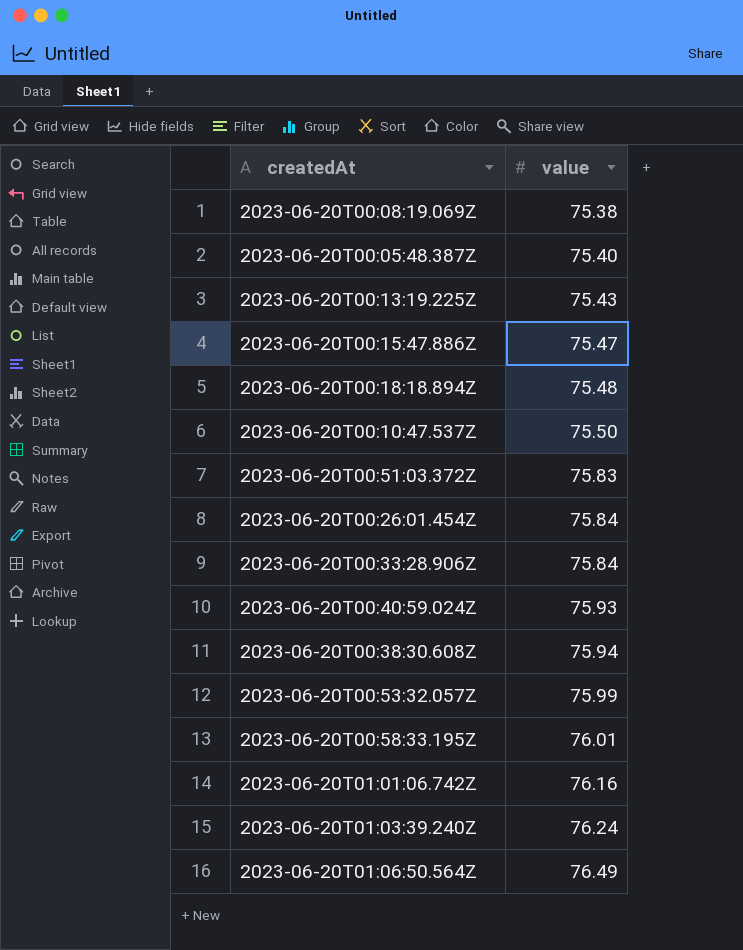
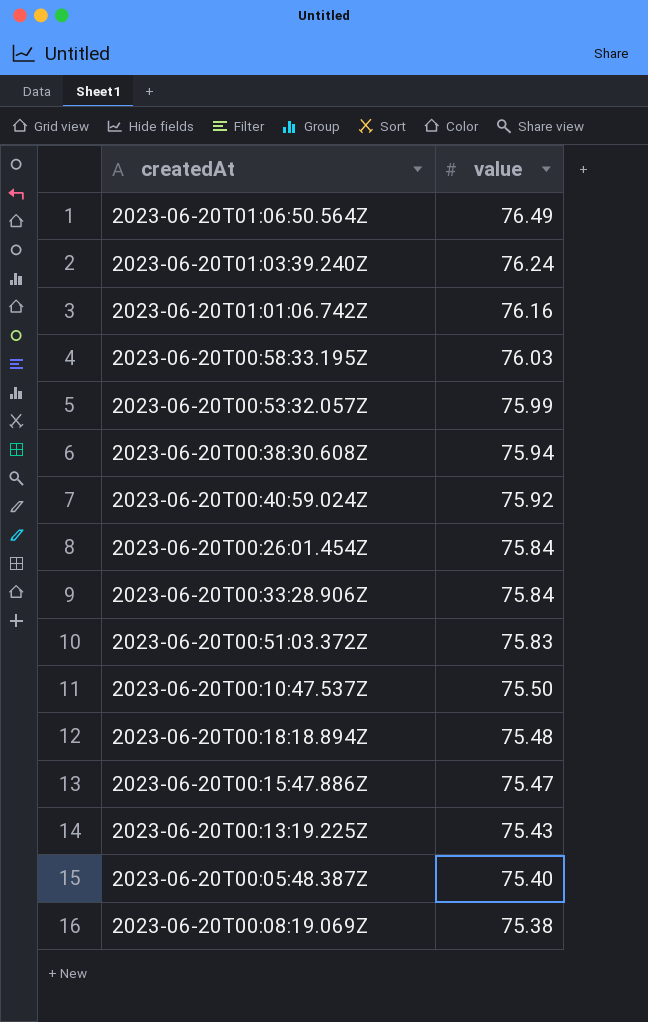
row order: value ascending -> value descending
2023-06-20T00:58:33.195Z | value: 76.01 -> 76.03
2023-06-20T00:40:59.024Z | value: 75.93 -> 75.92

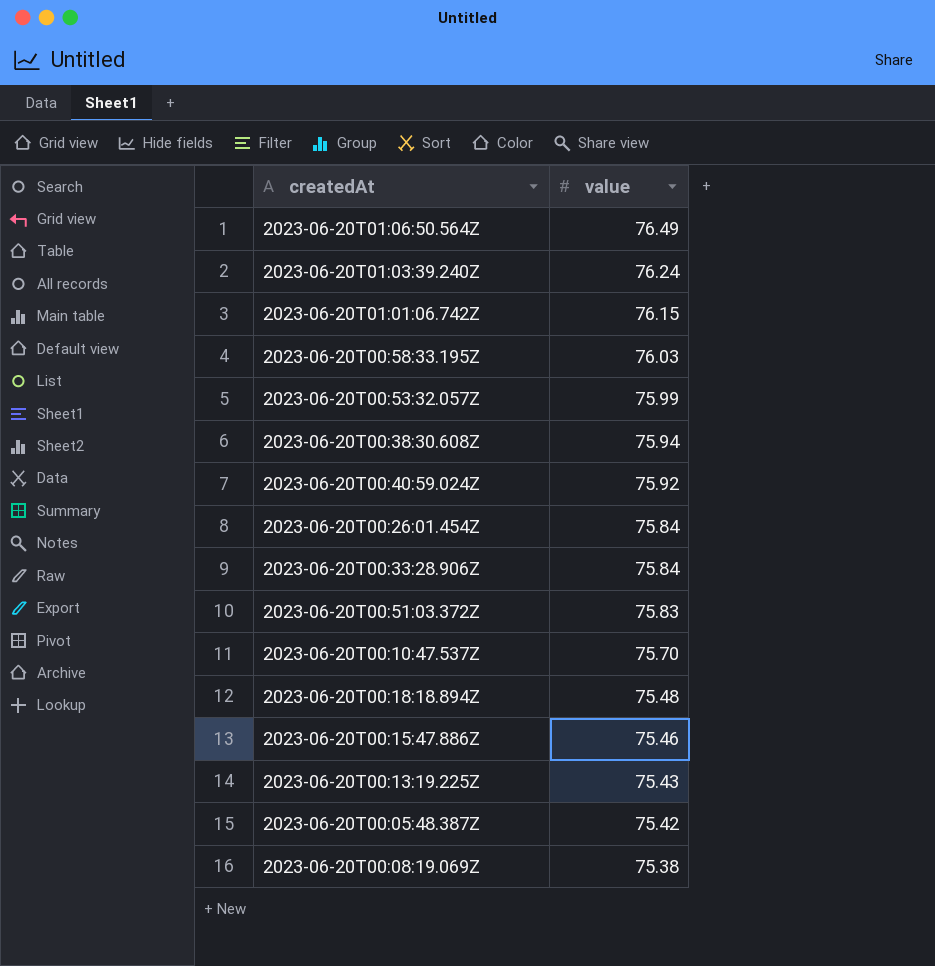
2023-06-20T01:01:06.742Z | value: 76.16 -> 76.15
2023-06-20T00:10:47.537Z | value: 75.50 -> 75.70
2023-06-20T00:15:47.886Z | value: 75.47 -> 75.46
2023-06-20T00:05:48.387Z | value: 75.40 -> 75.42

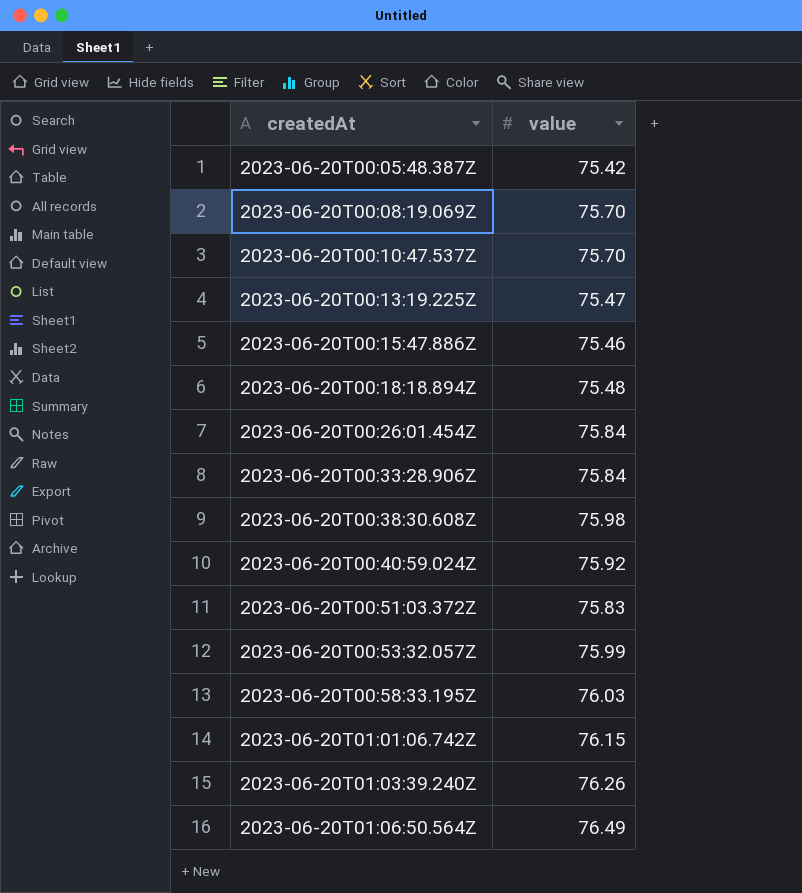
row order: value descending -> createdAt ascending
2023-06-20T00:08:19.069Z | value: 75.38 -> 75.70
2023-06-20T00:13:19.225Z | value: 75.43 -> 75.47
2023-06-20T00:38:30.608Z | value: 75.94 -> 75.98
2023-06-20T01:03:39.240Z | value: 76.24 -> 76.26

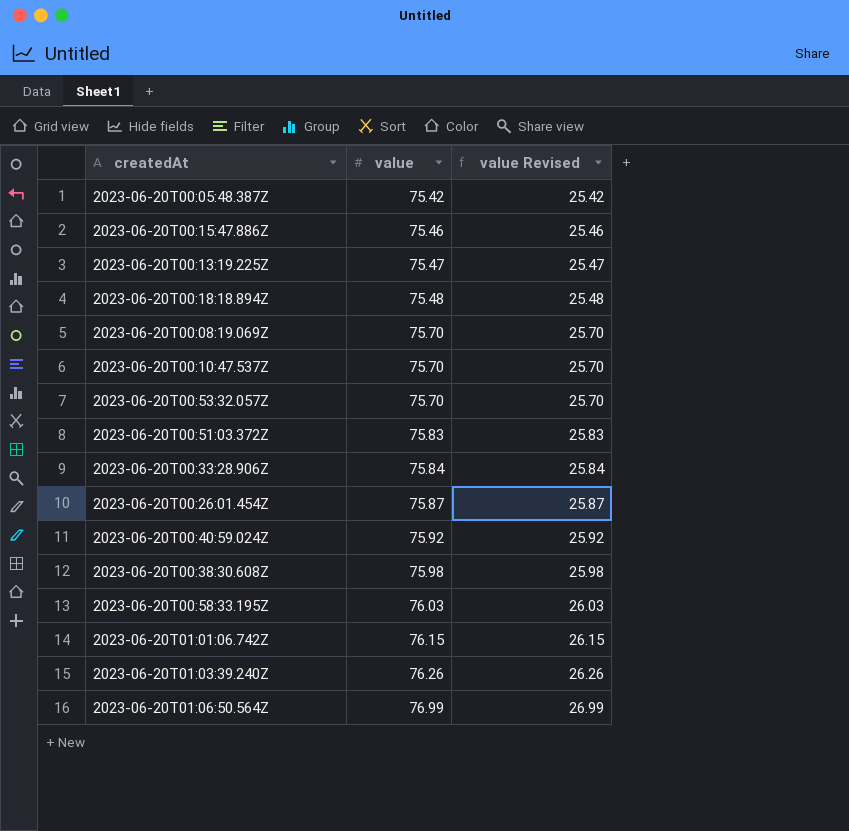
row order: createdAt ascending -> value ascending
column value Revised | formula: none -> [value] - 50
2023-06-20T00:53:32.057Z | value: 75.99 -> 75.70
2023-06-20T00:26:01.454Z | value: 75.84 -> 75.87
2023-06-20T01:06:50.564Z | value: 76.49 -> 76.99

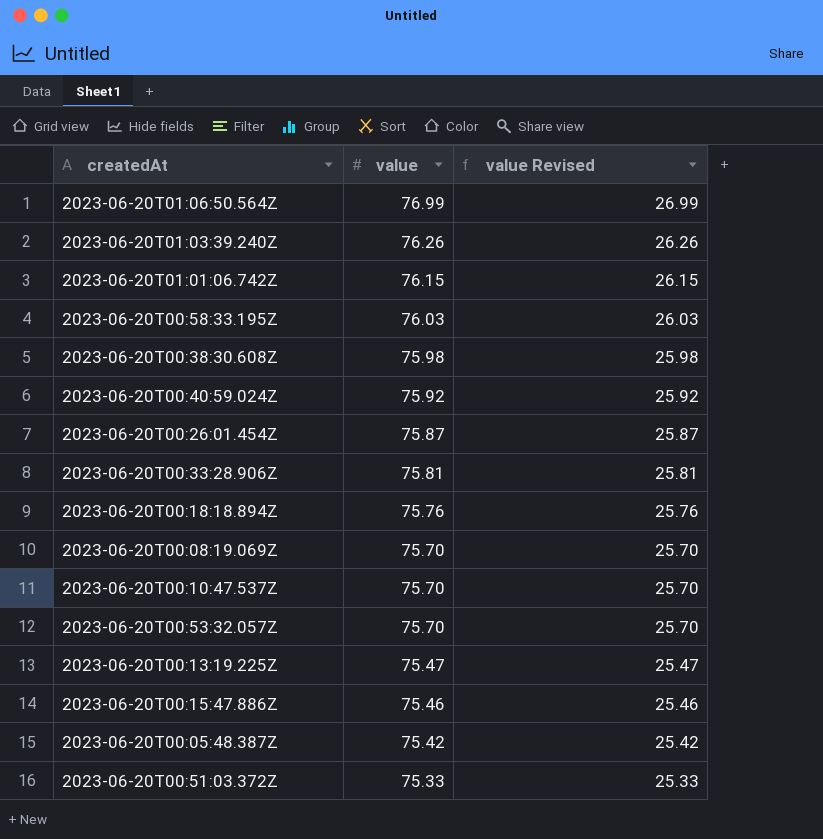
row order: value ascending -> value descending
2023-06-20T00:33:28.906Z | value: 75.84 -> 75.81
2023-06-20T00:33:28.906Z | value Revised: 25.84 -> 25.81
2023-06-20T00:18:18.894Z | value: 75.48 -> 75.76
2023-06-20T00:18:18.894Z | value Revised: 25.48 -> 25.76
2023-06-20T00:51:03.372Z | value: 75.83 -> 75.33
2023-06-20T00:51:03.372Z | value Revised: 25.83 -> 25.33

